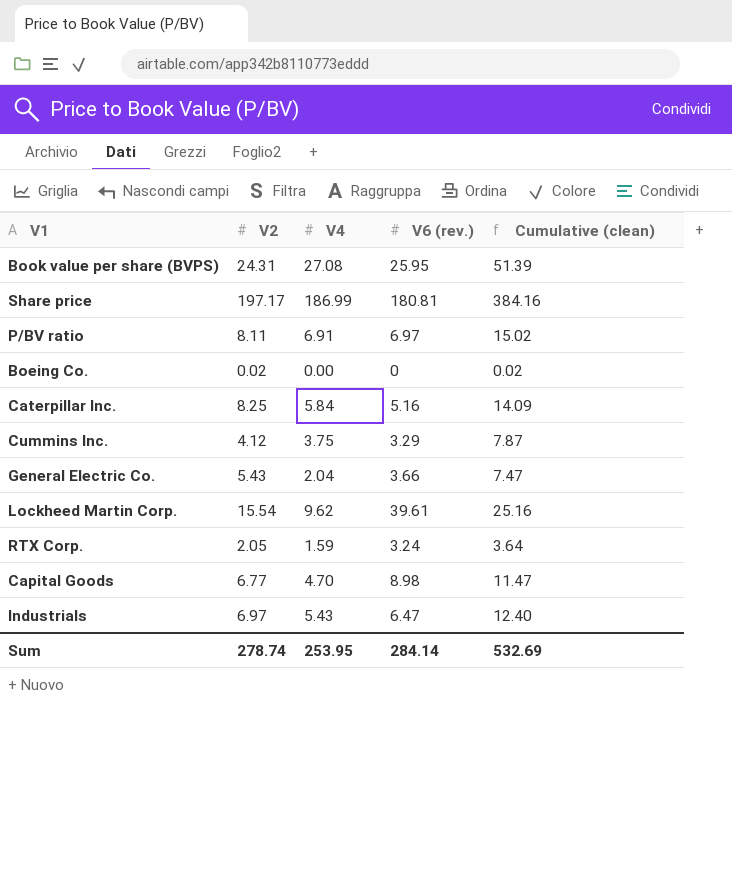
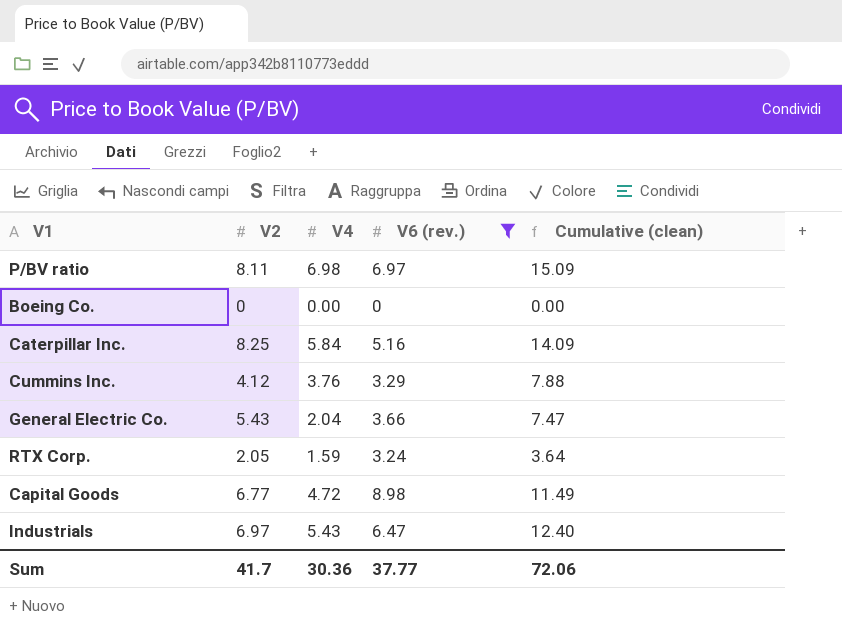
filter: none -> V6 (rev.) <= 8.98
P/BV ratio | V4: 6.91 -> 6.98
P/BV ratio | Cumulative (clean): 15.02 -> 15.09
Boeing Co. | V2: 0.02 -> 0
Boeing Co. | Cumulative (clean): 0.02 -> 0.00
Cummins Inc. | V4: 3.75 -> 3.76
Cummins Inc. | Cumulative (clean): 7.87 -> 7.88
Capital Goods | V4: 4.70 -> 4.72
Capital Goods | Cumulative (clean): 11.47 -> 11.49
Sum | V2: 278.74 -> 41.7
Sum | V4: 253.95 -> 30.36
Sum | V6 (rev.): 284.14 -> 37.77
Sum | Cumulative (clean): 532.69 -> 72.06

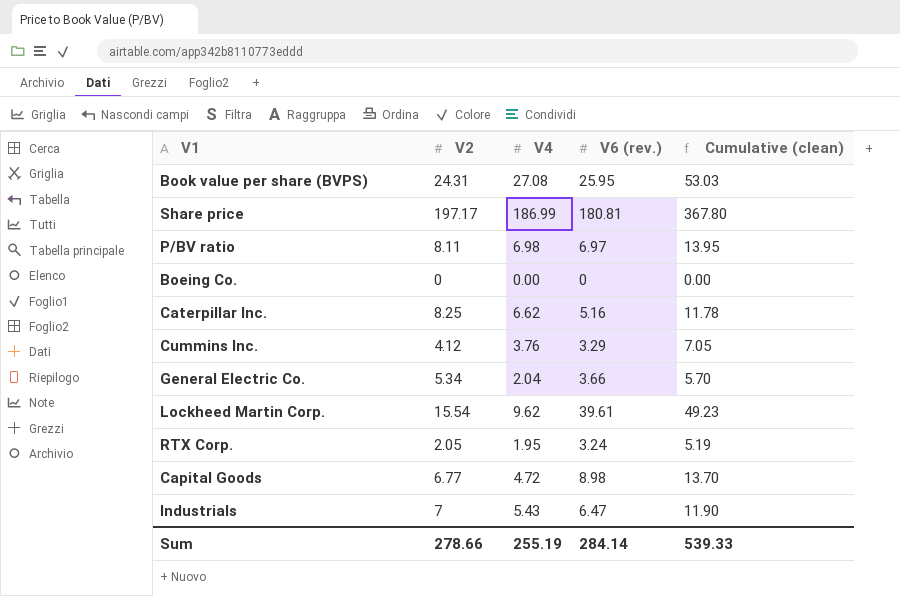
filter: V6 (rev.) <= 8.98 -> none
column Cumulative (clean) | formula: [V2] + [V4] -> [V4] + [V6 (rev.)]
Caterpillar Inc. | V4: 5.84 -> 6.62
General Electric Co. | V2: 5.43 -> 5.34
RTX Corp. | V4: 1.59 -> 1.95
Industrials | V2: 6.97 -> 7
Sum | V2: 41.7 -> 278.66
Sum | V4: 30.36 -> 255.19
Sum | V6 (rev.): 37.77 -> 284.14
Sum | Cumulative (clean): 72.06 -> 539.33

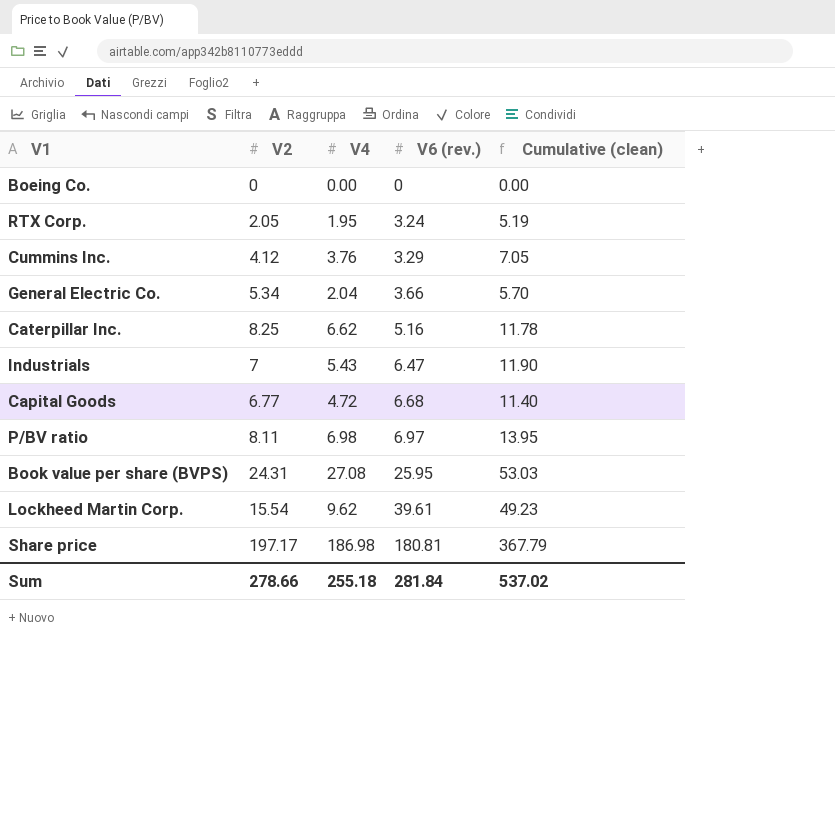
row order: none -> V6 (rev.) ascending
Capital Goods | V6 (rev.): 8.98 -> 6.68
Capital Goods | Cumulative (clean): 13.70 -> 11.40
Share price | V4: 186.99 -> 186.98
Share price | Cumulative (clean): 367.80 -> 367.79
Sum | V4: 255.19 -> 255.18
Sum | V6 (rev.): 284.14 -> 281.84
Sum | Cumulative (clean): 539.33 -> 537.02

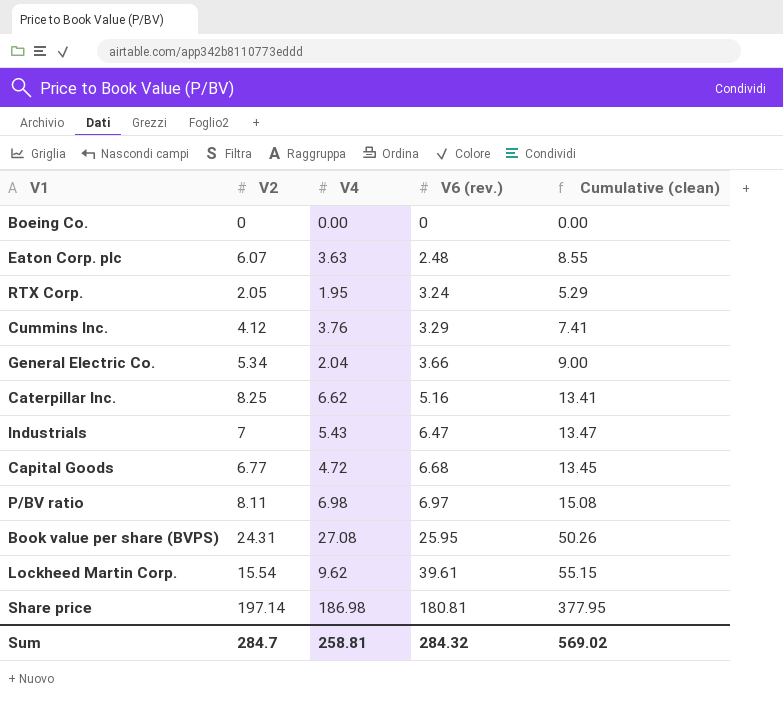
column Cumulative (clean) | formula: [V4] + [V6 (rev.)] -> [V2] + [V6 (rev.)]
row Eaton Corp. plc: none -> 6.07 | 3.63 | 2.48 | 8.55
Share price | V2: 197.17 -> 197.14
Sum | V2: 278.66 -> 284.7
Sum | V4: 255.18 -> 258.81
Sum | V6 (rev.): 281.84 -> 284.32
Sum | Cumulative (clean): 537.02 -> 569.02

